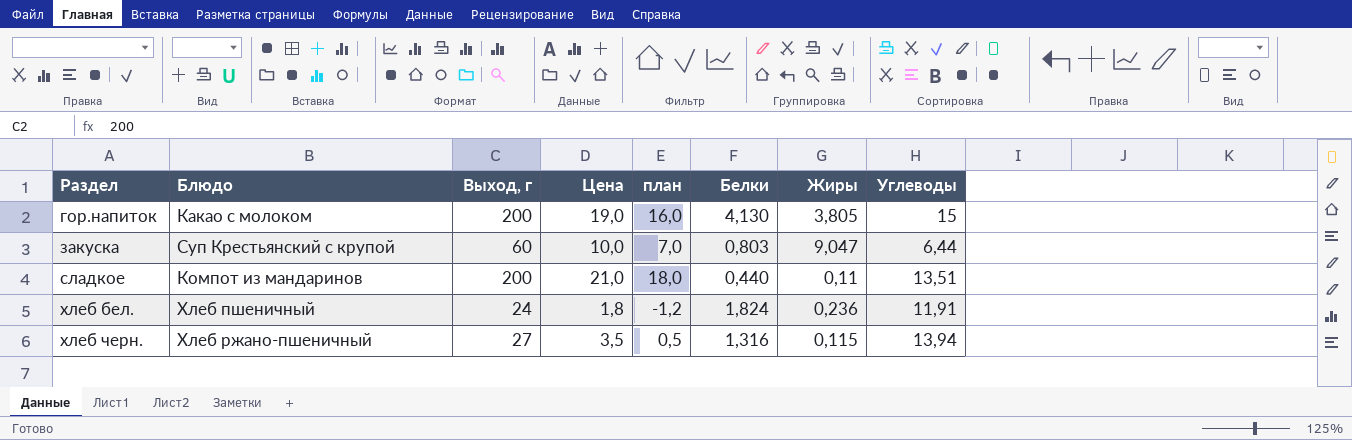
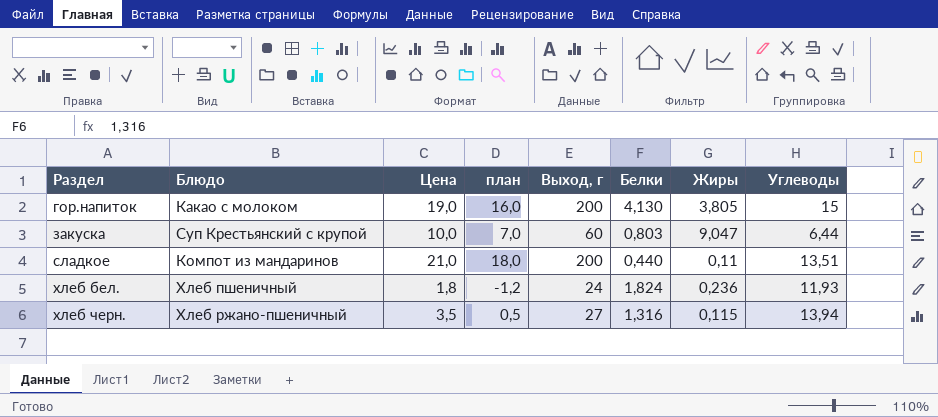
column Выход, г | position: 3 -> 5
хлеб бел. | Углеводы: 11,91 -> 11,93

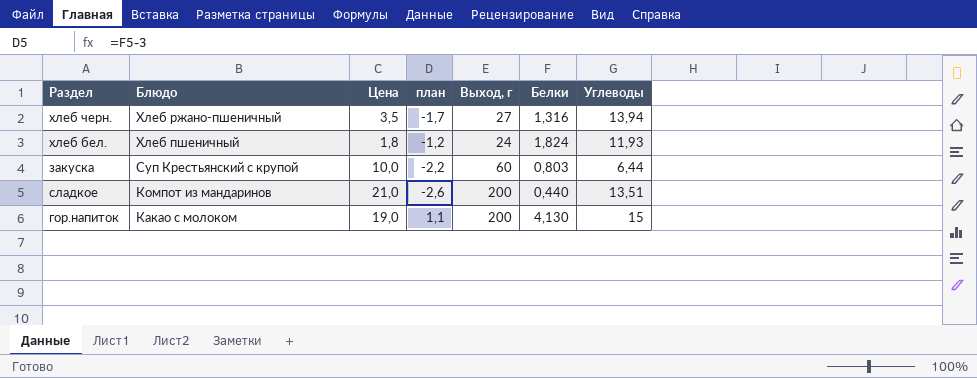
row order: Раздел ascending -> Блюдо descending
column Жиры | position: 7 -> none
column план | formula: [Цена] - 3 -> [Белки] - 3

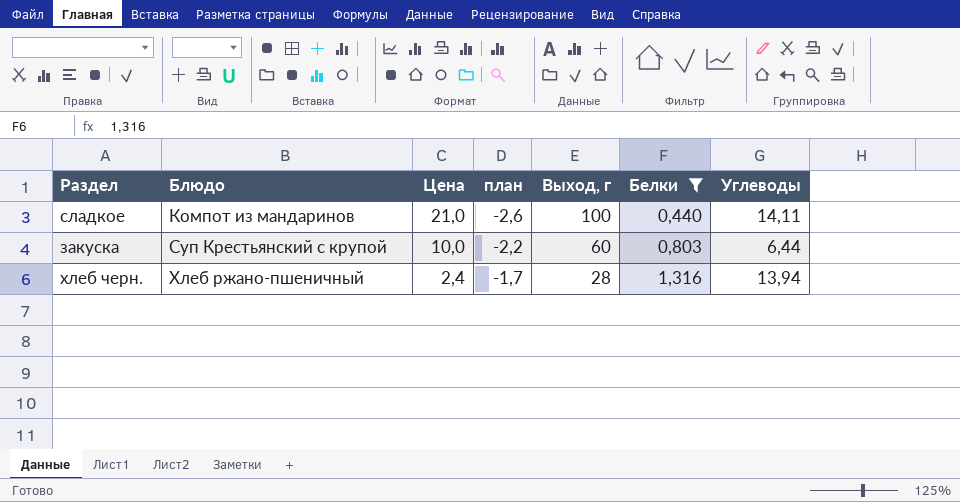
filter: none -> Белки <= 1,316
row order: Блюдо descending -> Блюдо ascending
сладкое | Выход, г: 200 -> 100
сладкое | Углеводы: 13,51 -> 14,11
хлеб черн. | Цена: 3,5 -> 2,4
хлеб черн. | Выход, г: 27 -> 28

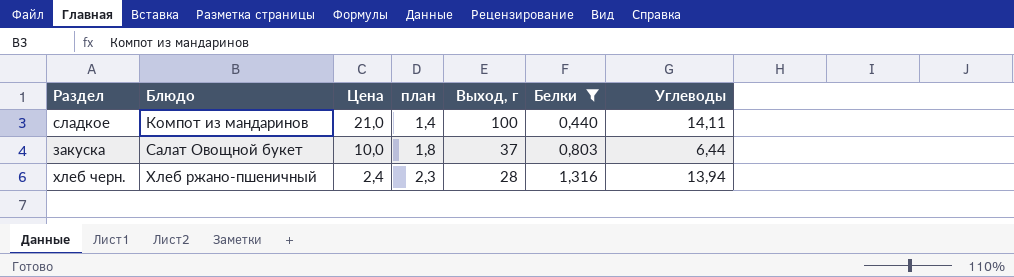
column план | formula: [Белки] - 3 -> [Белки] + 1
закуска | Блюдо: Суп Крестьянский с крупой -> Салат Овощной букет
закуска | Выход, г: 60 -> 37

